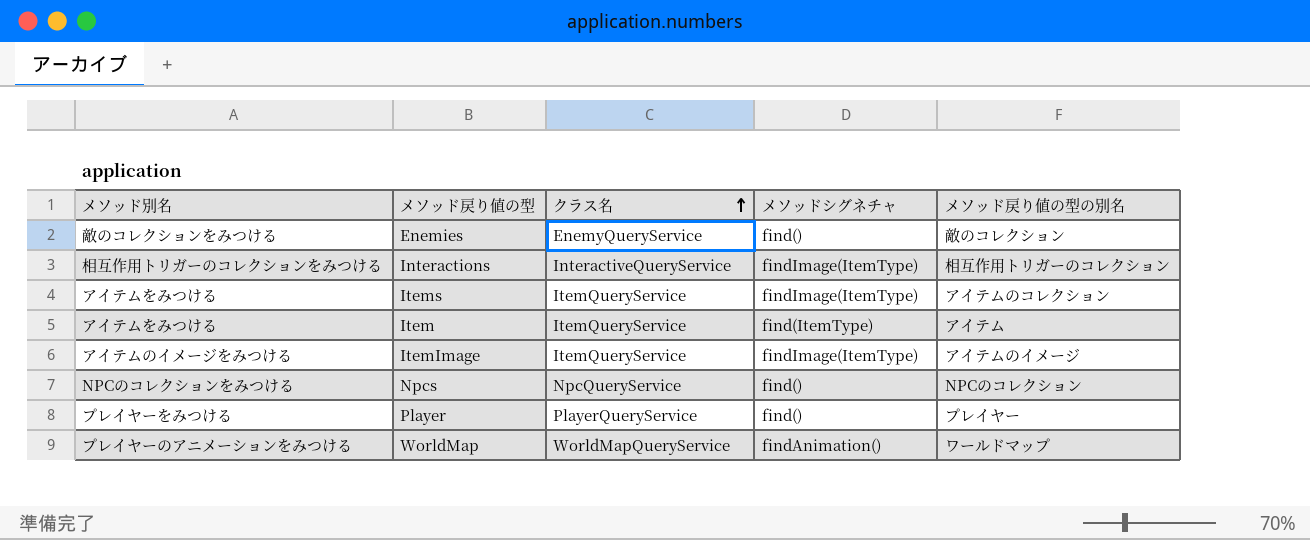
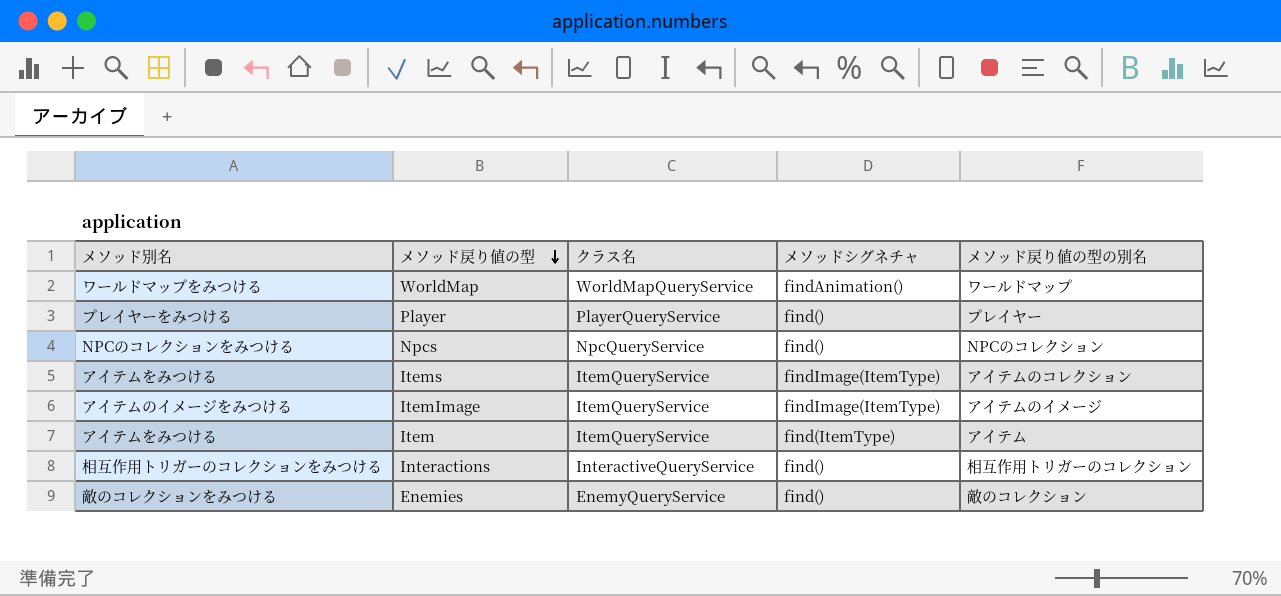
row order: クラス名 ascending -> メソッド戻り値の型 descending
WorldMap | メソッド別名: プレイヤーのアニメーションをみつける -> ワールドマップをみつける
Interactions | メソッドシグネチャ: findImage(ItemType) -> find()

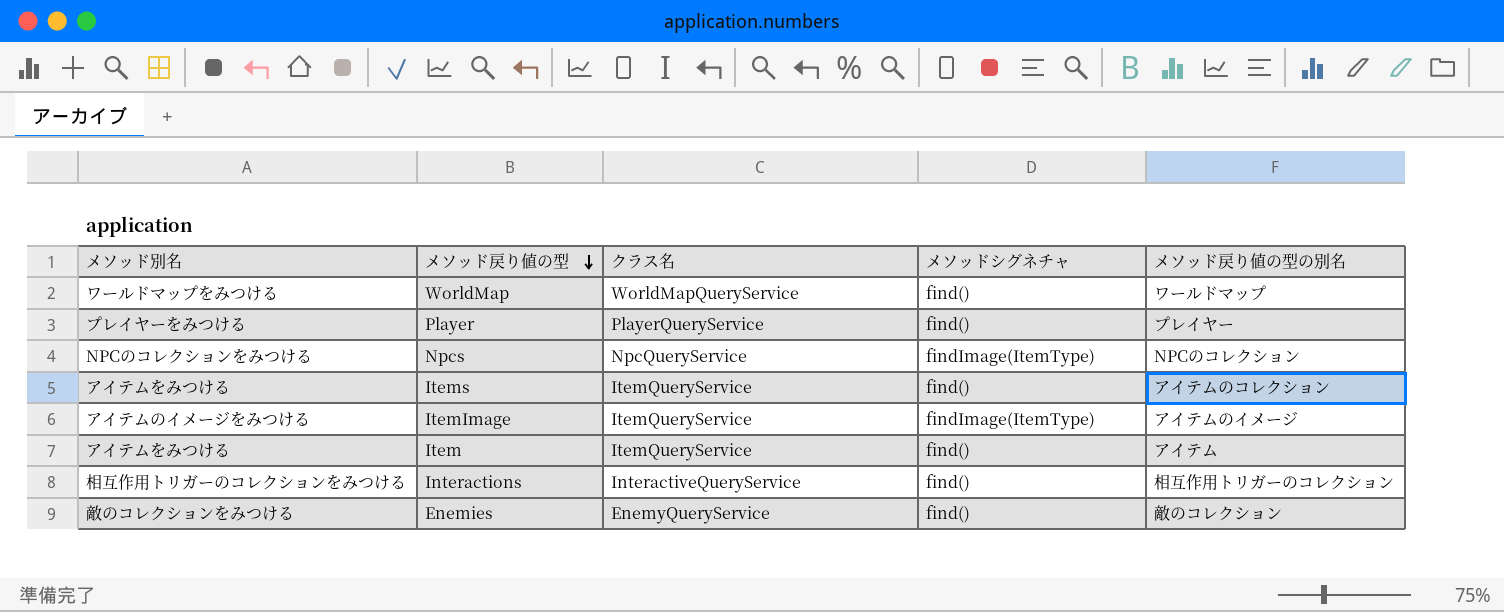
WorldMap | メソッドシグネチャ: findAnimation() -> find()
Npcs | メソッドシグネチャ: find() -> findImage(ItemType)
Items | メソッドシグネチャ: findImage(ItemType) -> find()
Item | メソッドシグネチャ: find(ItemType) -> find()

